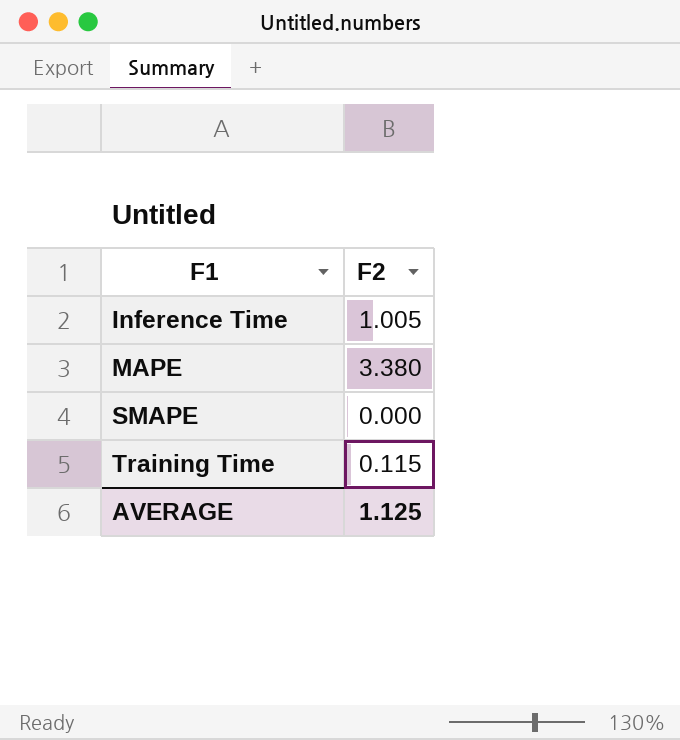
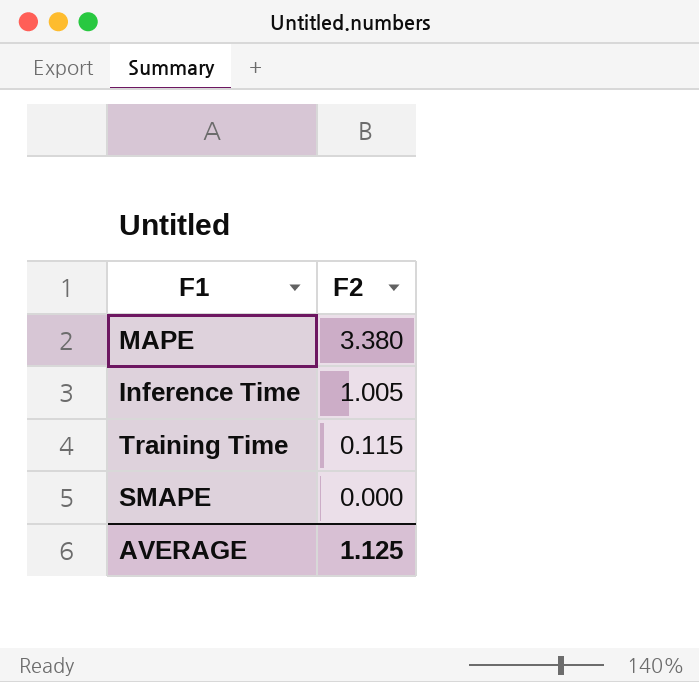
row order: F1 ascending -> F2 descending

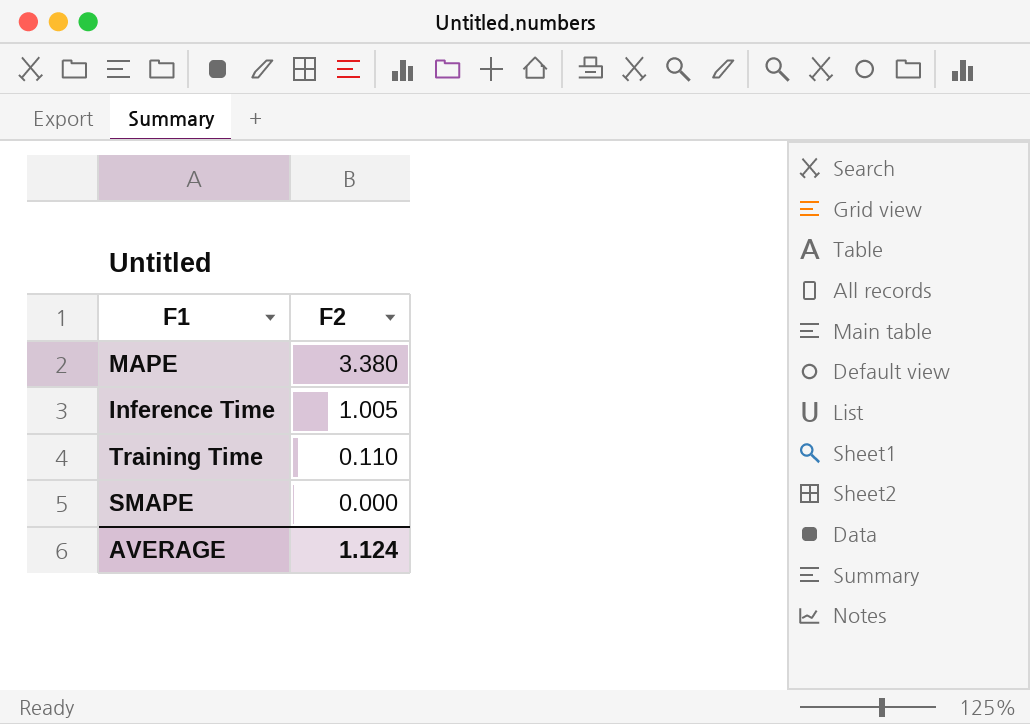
Training Time | F2: 0.115 -> 0.110
AVERAGE | F2: 1.125 -> 1.124

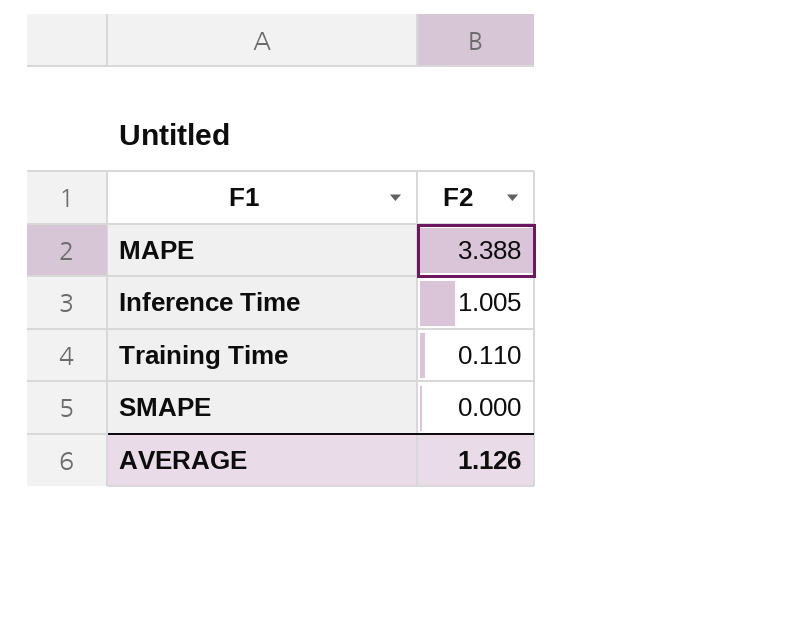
MAPE | F2: 3.380 -> 3.388
AVERAGE | F2: 1.124 -> 1.126

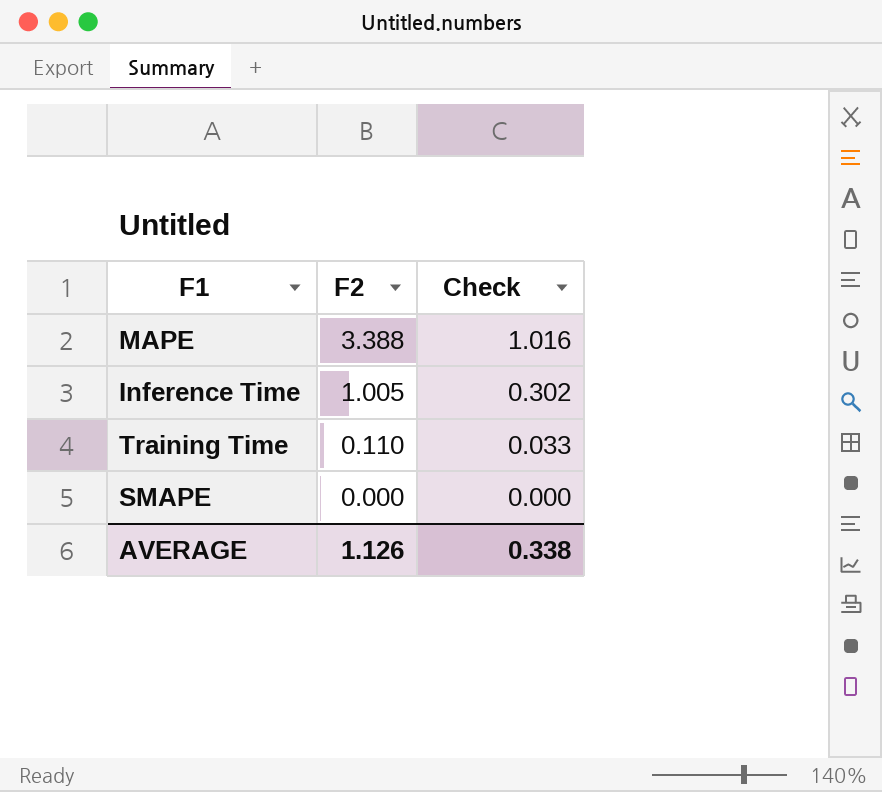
column Check | formula: none -> [F2] * 0.3

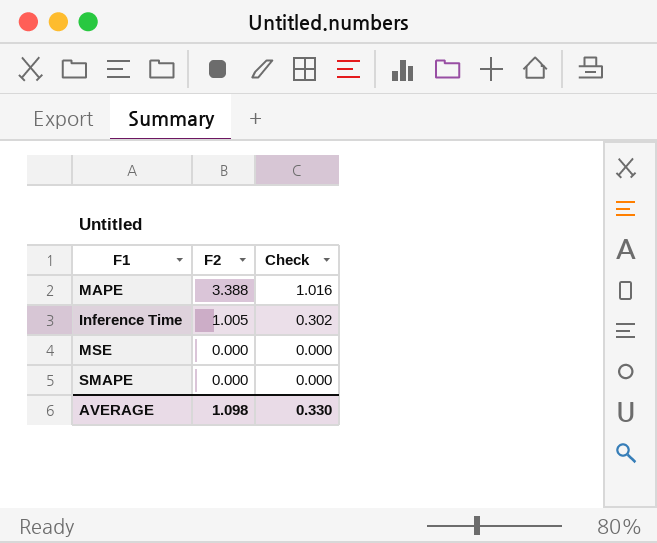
row Training Time: 0.110 | 0.033 -> none
row MSE: none -> 0.000 | 0.000
AVERAGE | F2: 1.126 -> 1.098
AVERAGE | Check: 0.338 -> 0.330

